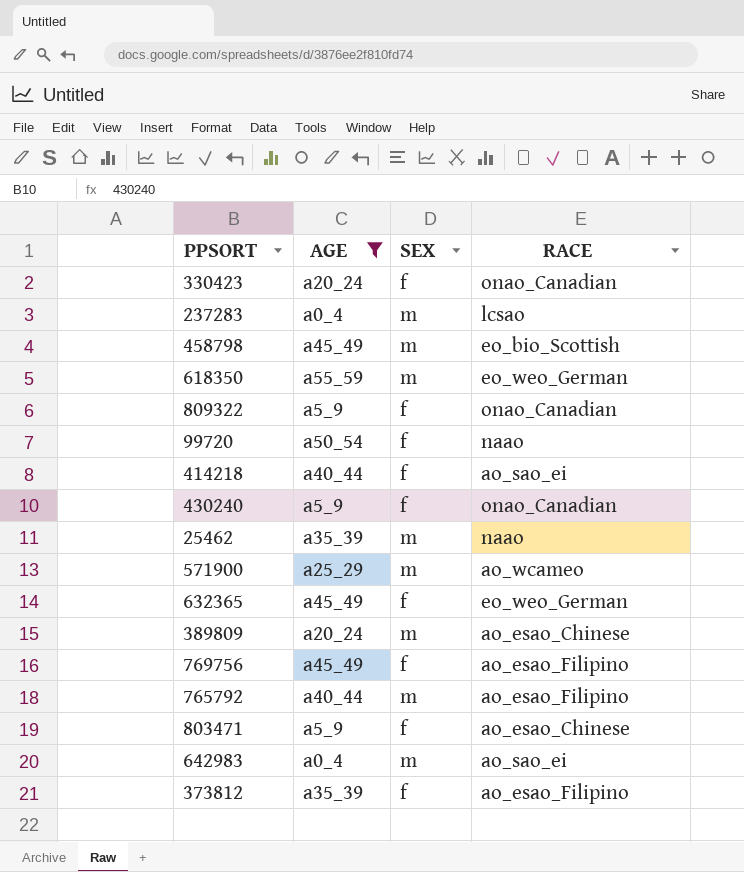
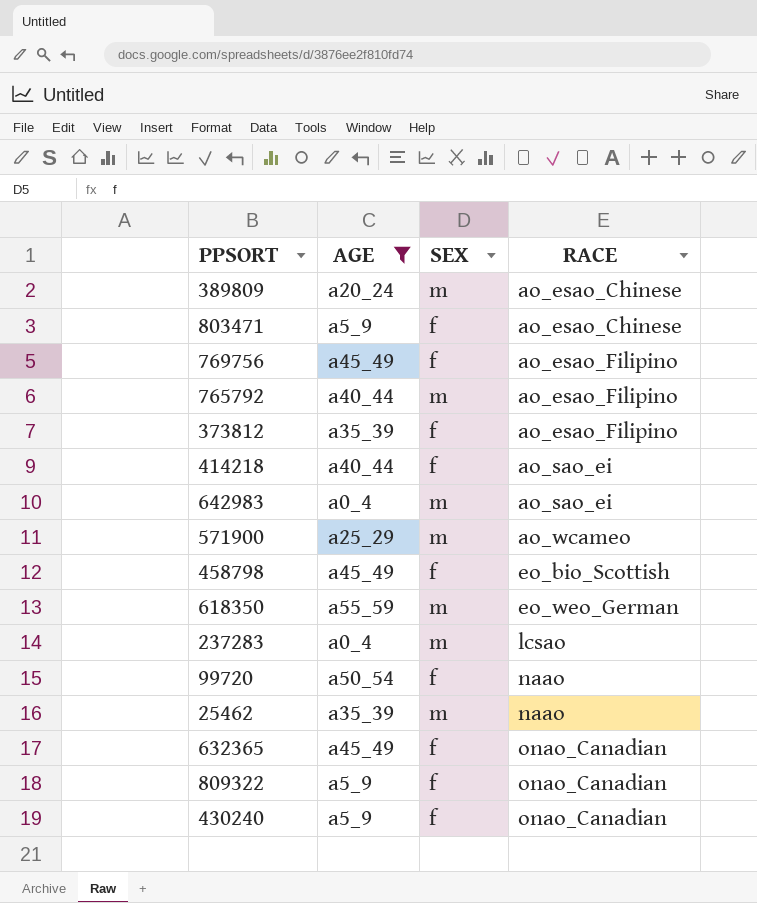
row order: none -> RACE ascending
row 330423: a20_24 | f | onao_Canadian -> none
458798 | SEX: m -> f
632365 | RACE: eo_weo_German -> onao_Canadian

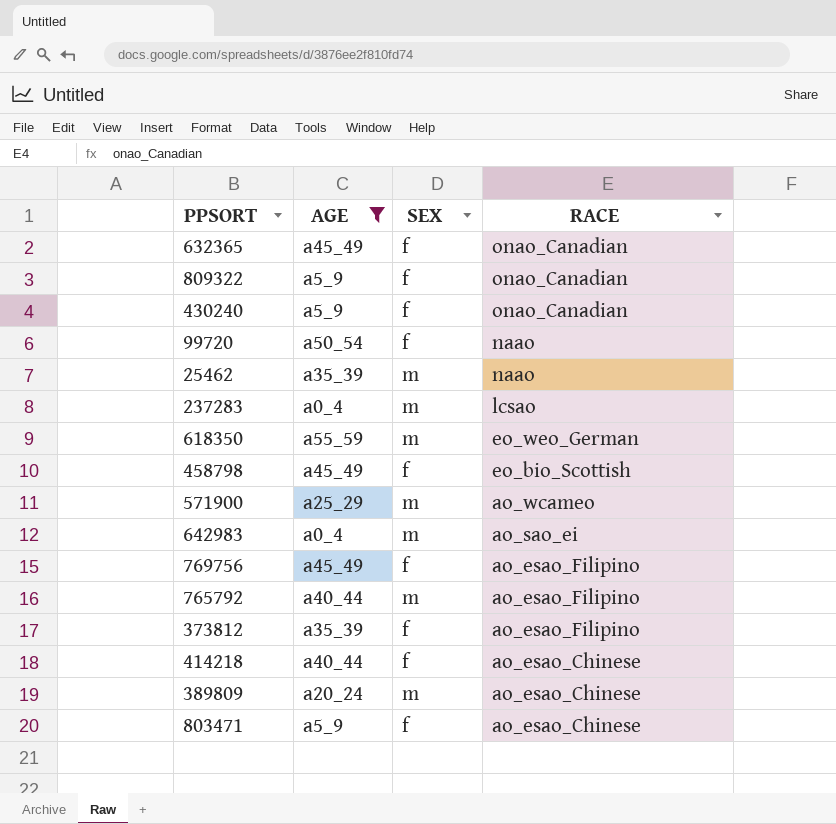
row order: RACE ascending -> RACE descending
414218 | RACE: ao_sao_ei -> ao_esao_Chinese

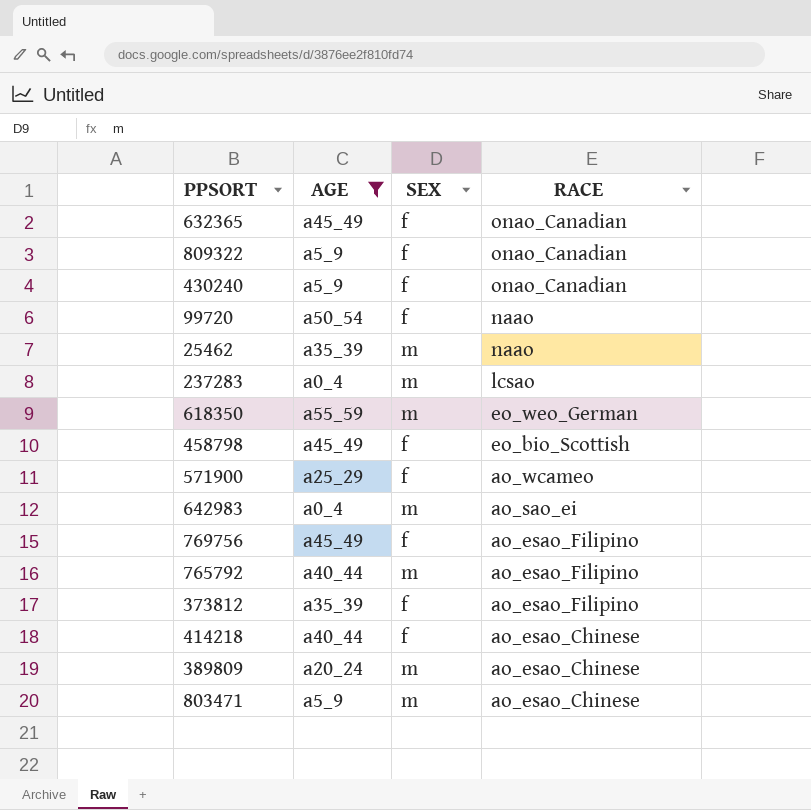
571900 | SEX: m -> f
803471 | SEX: f -> m

